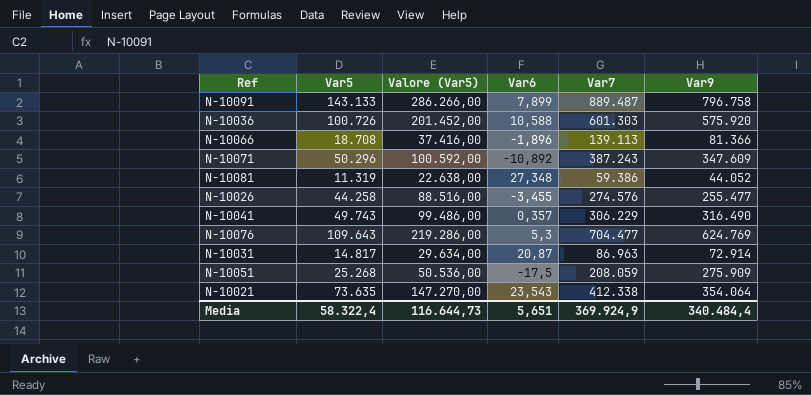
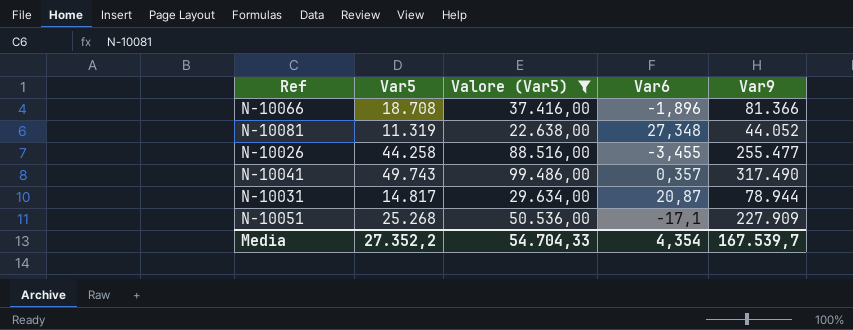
filter: none -> Valore (Var5) <= 99.486,00
column Var7 | position: 5 -> none
N-10041 | Var9: 316.490 -> 317.490
N-10031 | Var9: 72.914 -> 78.944
N-10051 | Var6: -17,5 -> -17,1
N-10051 | Var9: 275.909 -> 227.909
Media | Var5: 58.322,4 -> 27.352,2
Media | Valore (Var5): 116.644,73 -> 54.704,33
Media | Var6: 5,651 -> 4,354
Media | Var9: 340.484,4 -> 167.539,7

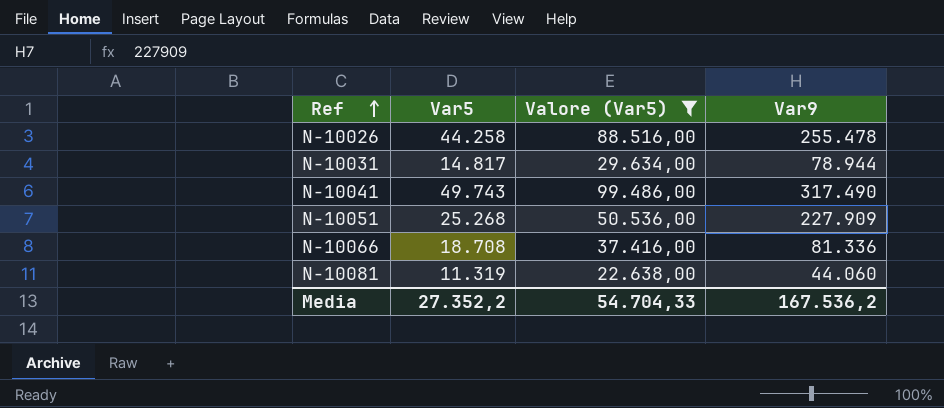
row order: none -> Ref ascending
column Var6 | position: 4 -> none
N-10026 | Var9: 255.477 -> 255.478
N-10066 | Var9: 81.366 -> 81.336
N-10081 | Var9: 44.052 -> 44.060
Media | Var9: 167.539,7 -> 167.536,2

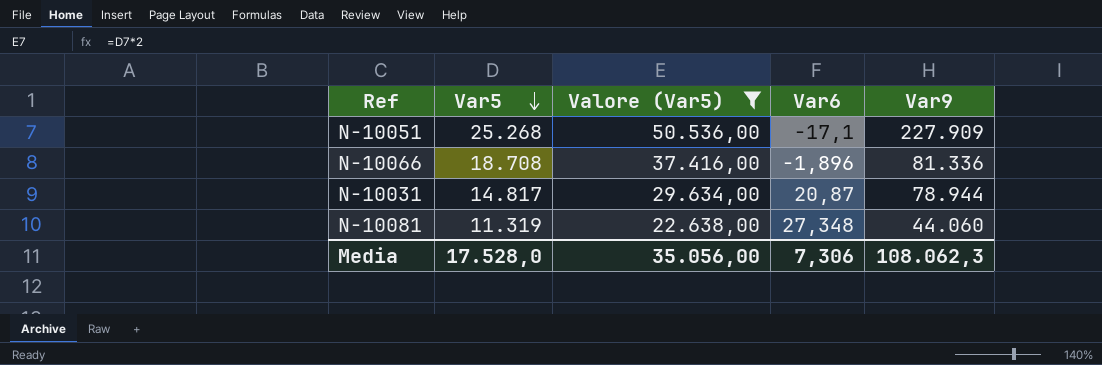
row order: Ref ascending -> Var5 descending
column Var6 | position: none -> 4
row N-10026: 44.258 | 88.516,00 | 255.478 -> none
row N-10041: 49.743 | 99.486,00 | 317.490 -> none
Media | Var5: 27.352,2 -> 17.528,0
Media | Valore (Var5): 54.704,33 -> 35.056,00
Media | Var9: 167.536,2 -> 108.062,3

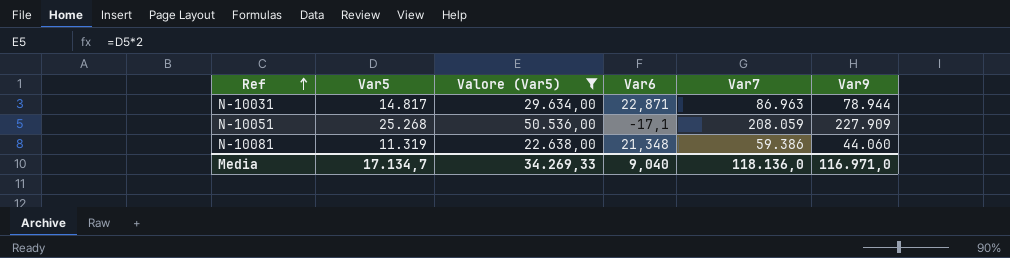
row order: Var5 descending -> Ref ascending
column Var7 | position: none -> 5
row N-10066: 18.708 | 37.416,00 | -1,896 | 81.336 -> none
N-10031 | Var6: 20,87 -> 22,871
N-10081 | Var6: 27,348 -> 21,348
Media | Var5: 17.528,0 -> 17.134,7
Media | Valore (Var5): 35.056,00 -> 34.269,33
Media | Var6: 7,306 -> 9,040
Media | Var9: 108.062,3 -> 116.971,0

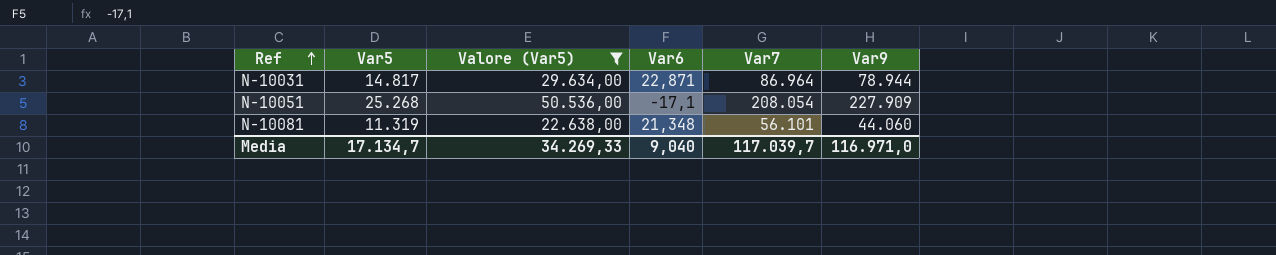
N-10031 | Var7: 86.963 -> 86.964
N-10051 | Var7: 208.059 -> 208.054
N-10081 | Var7: 59.386 -> 56.101
Media | Var7: 118.136,0 -> 117.039,7

